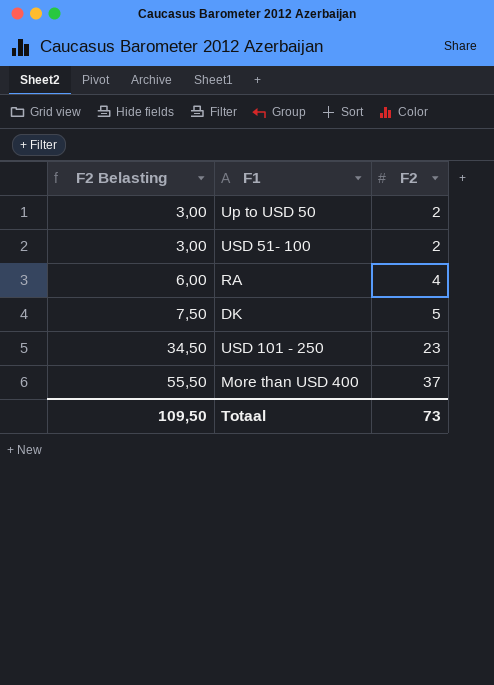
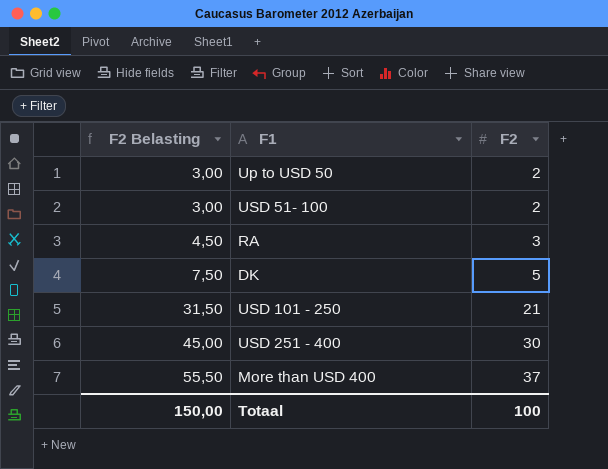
RA | F2 Belasting: 6,00 -> 4,50
RA | F2: 4 -> 3
USD 101 - 250 | F2 Belasting: 34,50 -> 31,50
USD 101 - 250 | F2: 23 -> 21
row USD 251 - 400: none -> 45,00 | 30
Totaal | F2 Belasting: 109,50 -> 150,00
Totaal | F2: 73 -> 100

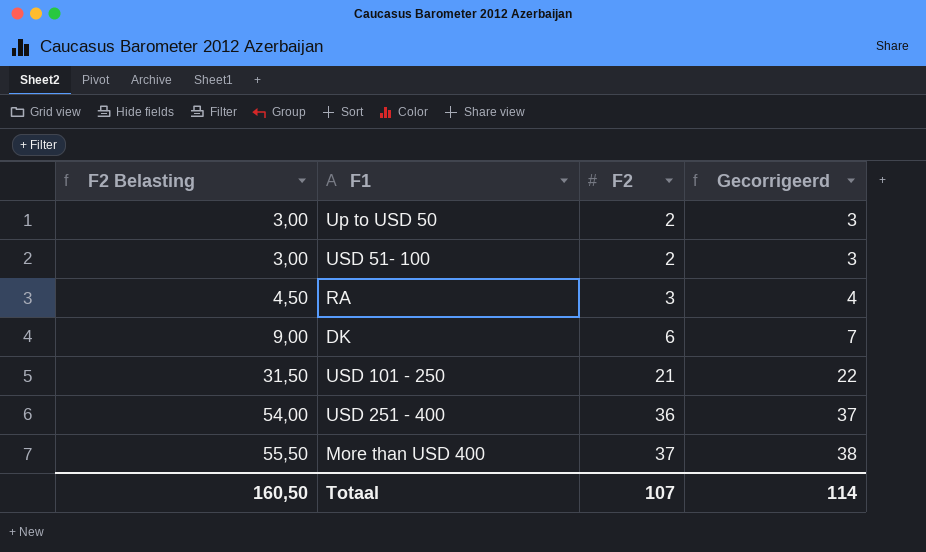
column Gecorrigeerd | formula: none -> [F2] + 1
DK | F2 Belasting: 7,50 -> 9,00
DK | F2: 5 -> 6
USD 251 - 400 | F2 Belasting: 45,00 -> 54,00
USD 251 - 400 | F2: 30 -> 36
Totaal | F2 Belasting: 150,00 -> 160,50
Totaal | F2: 100 -> 107

